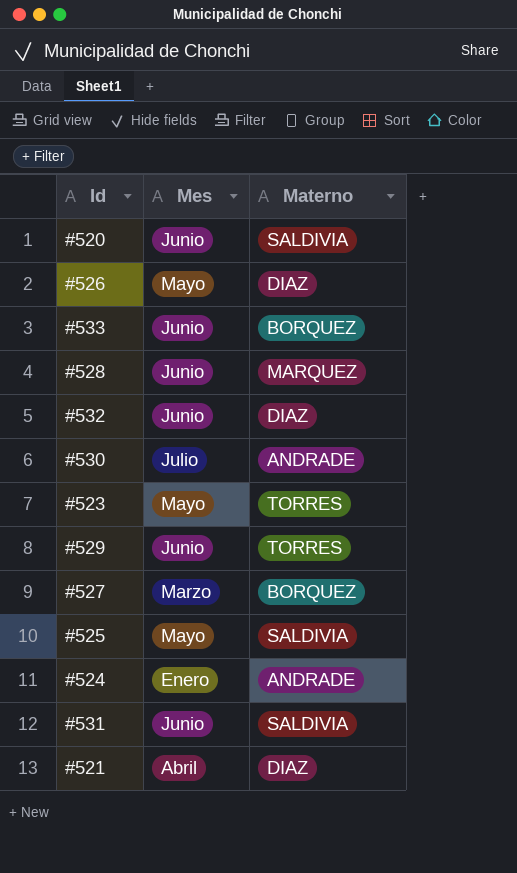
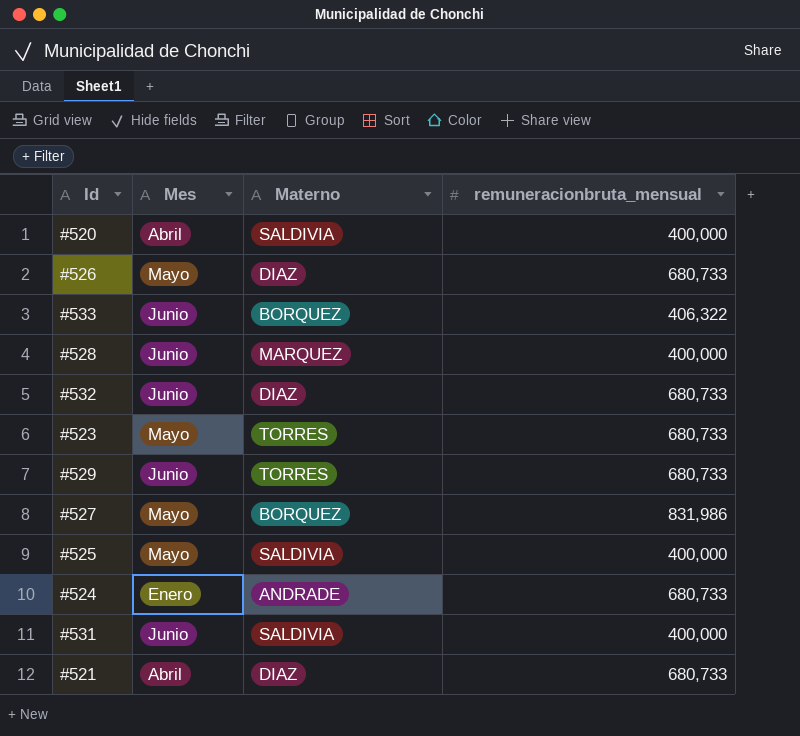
column remuneracionbruta_mensual | position: none -> 4
row #530: Julio | ANDRADE -> none
#520 | Mes: Junio -> Abril
#527 | Mes: Marzo -> Mayo

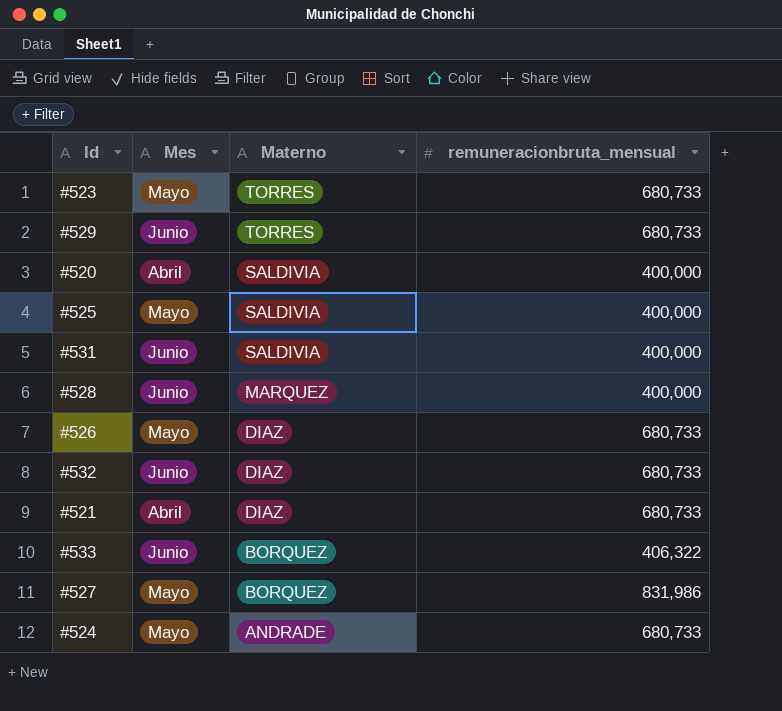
row order: none -> Materno descending
#524 | Mes: Enero -> Mayo

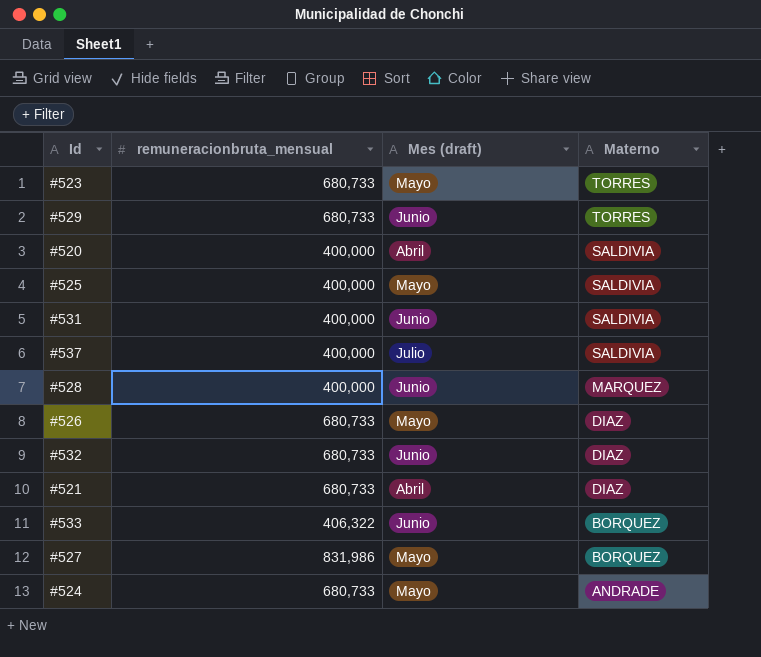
column remuneracionbruta_mensual | position: 4 -> 2
column name: Mes -> Mes (draft)
row #537: none -> 400,000 | Julio | SALDIVIA

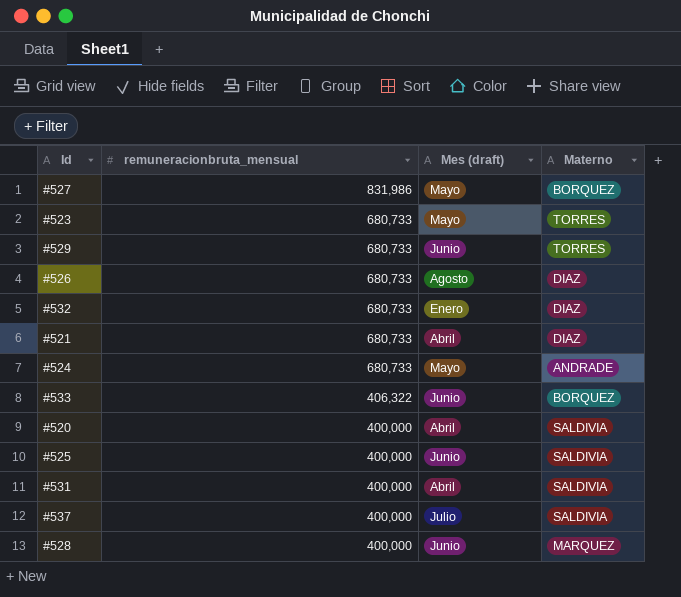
row order: Materno descending -> remuneracionbruta_mensual descending
#526 | Mes (draft): Mayo -> Agosto
#532 | Mes (draft): Junio -> Enero
#525 | Mes (draft): Mayo -> Junio
#531 | Mes (draft): Junio -> Abril

